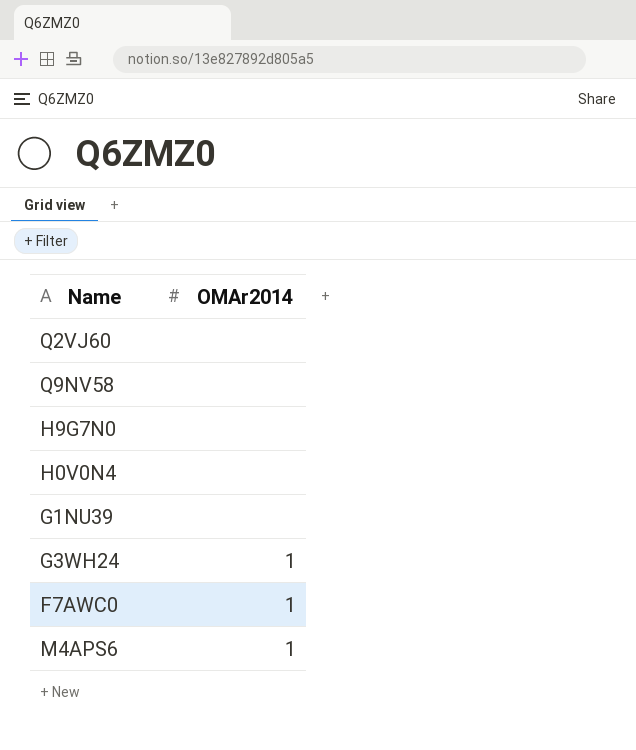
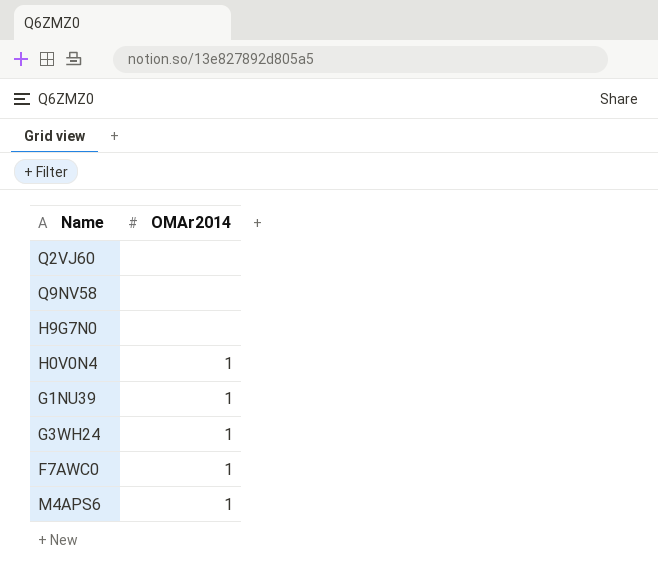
H0V0N4 | OMAr2014: none -> 1
G1NU39 | OMAr2014: none -> 1

